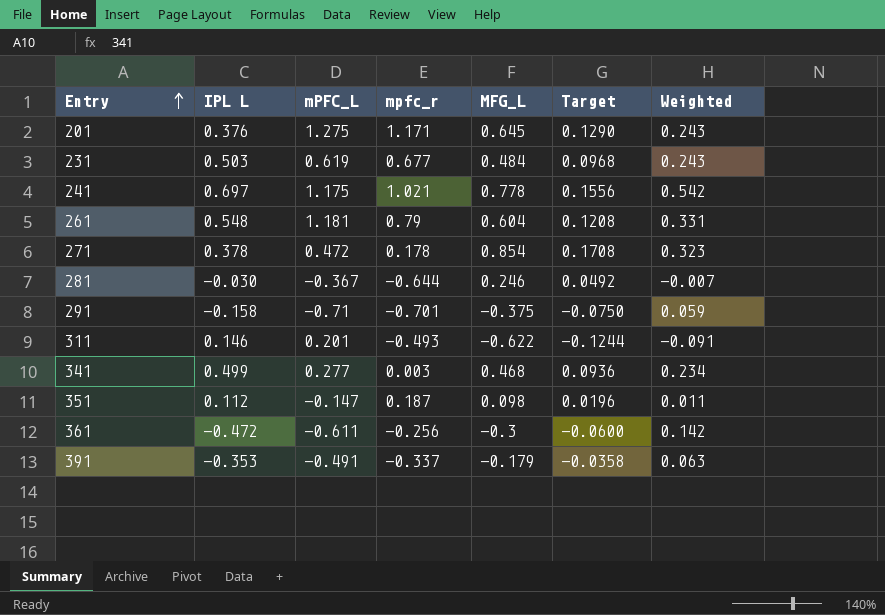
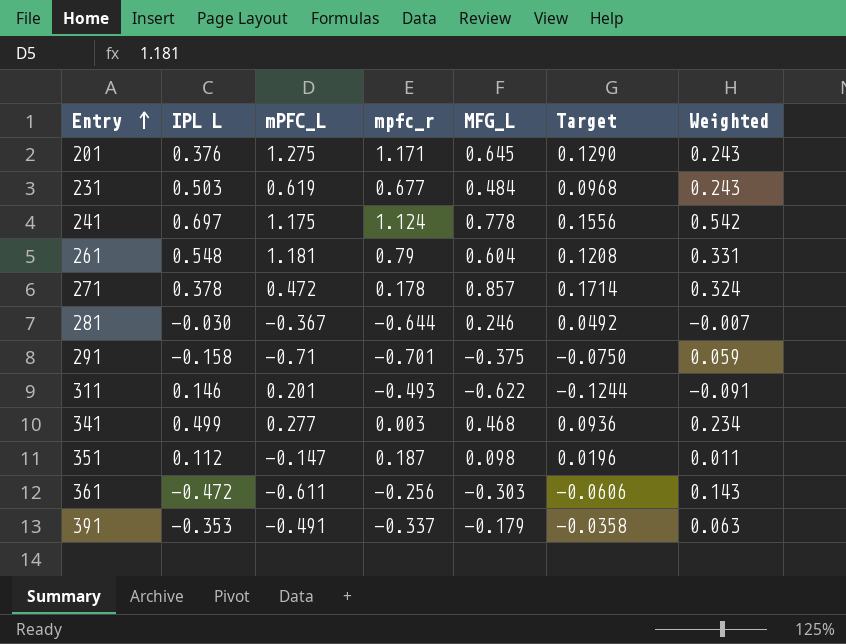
241 | mpfc_r: 1.021 -> 1.124
271 | MFG_L: 0.854 -> 0.857
271 | Target: 0.1708 -> 0.1714
271 | Weighted: 0.323 -> 0.324
361 | MFG_L: -0.3 -> -0.303
361 | Target: -0.0600 -> -0.0606
361 | Weighted: 0.142 -> 0.143

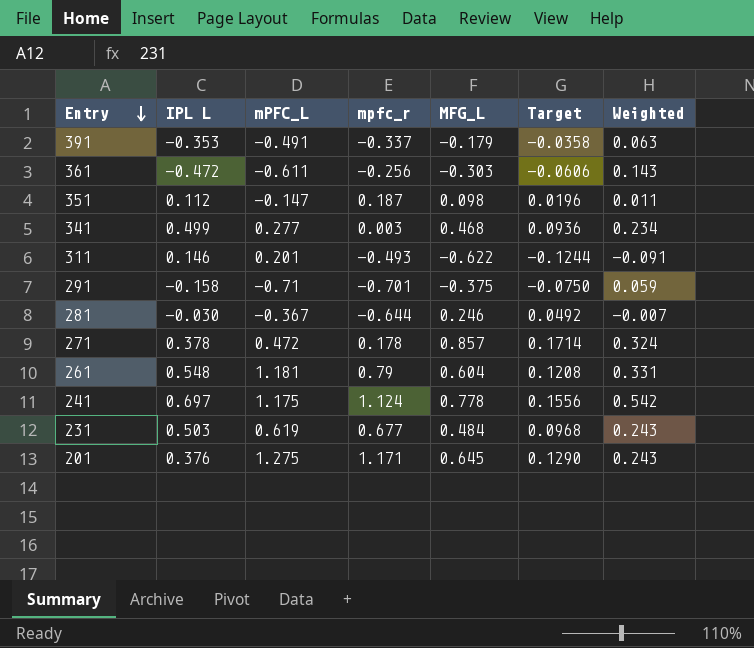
row order: Entry ascending -> Entry descending

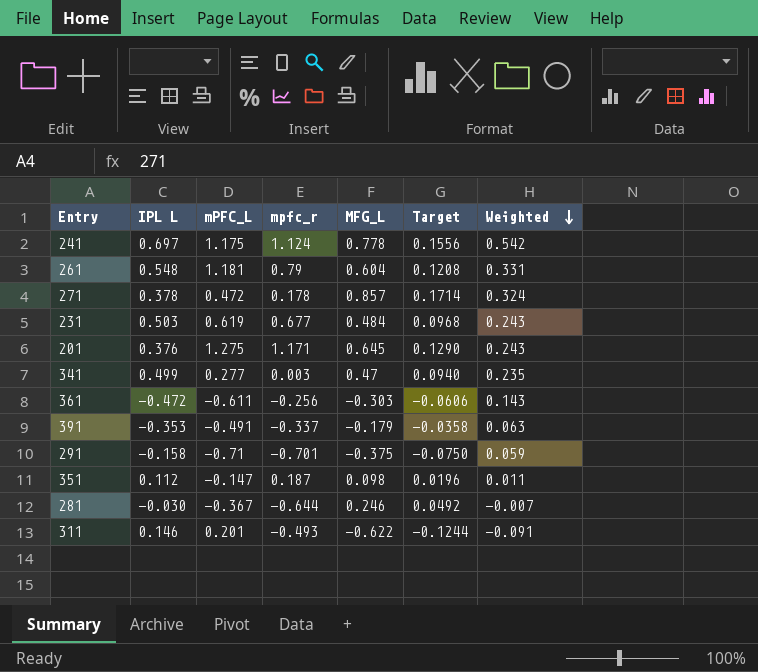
row order: Entry descending -> Weighted descending
341 | MFG_L: 0.468 -> 0.47
341 | Target: 0.0936 -> 0.0940
341 | Weighted: 0.234 -> 0.235

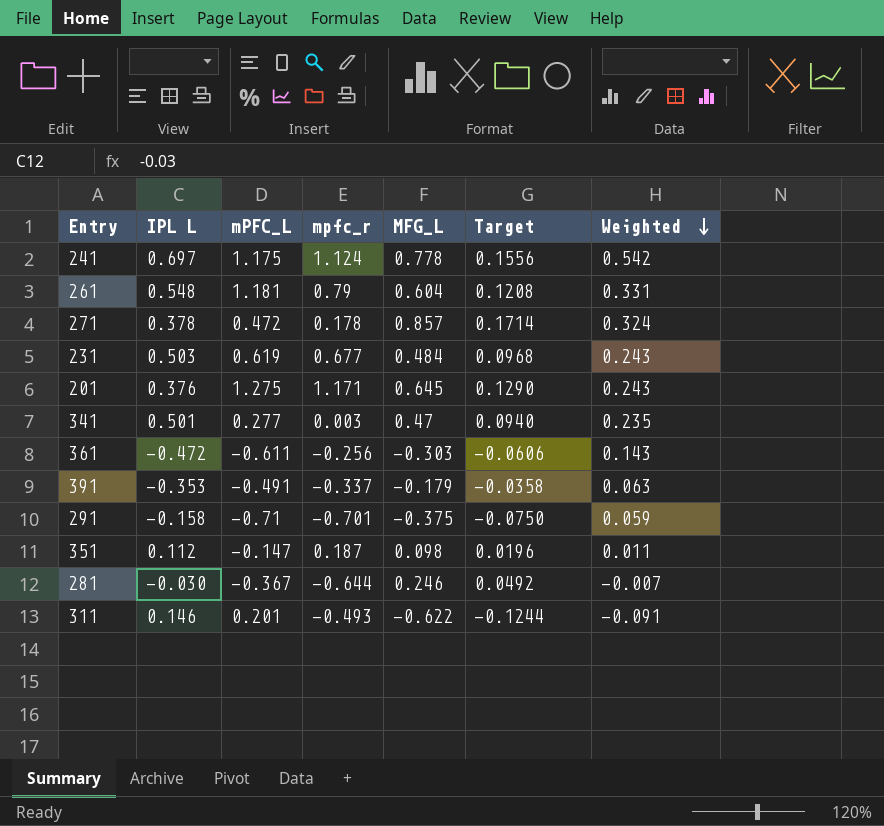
341 | IPL L: 0.499 -> 0.501

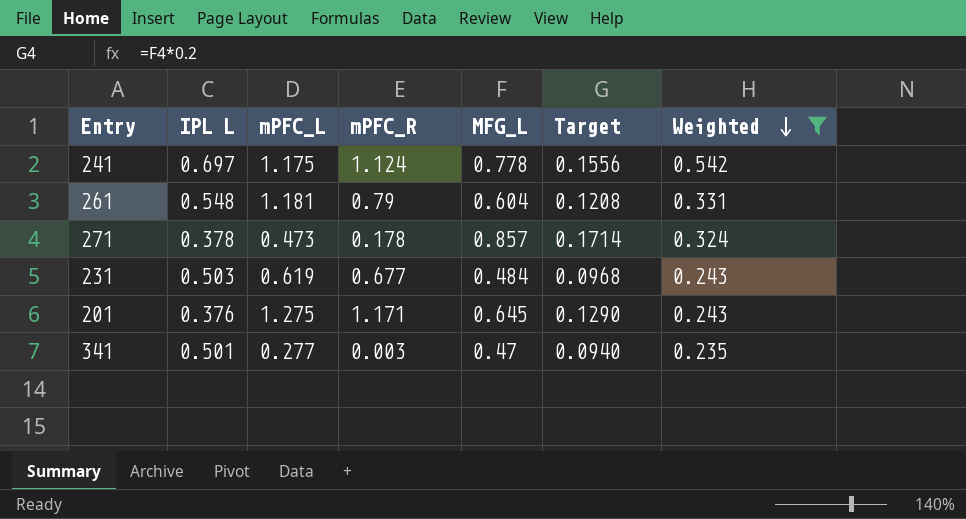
filter: none -> Weighted >= 0.235
column name: mpfc_r -> mPFC_R
271 | mPFC_L: 0.472 -> 0.473

